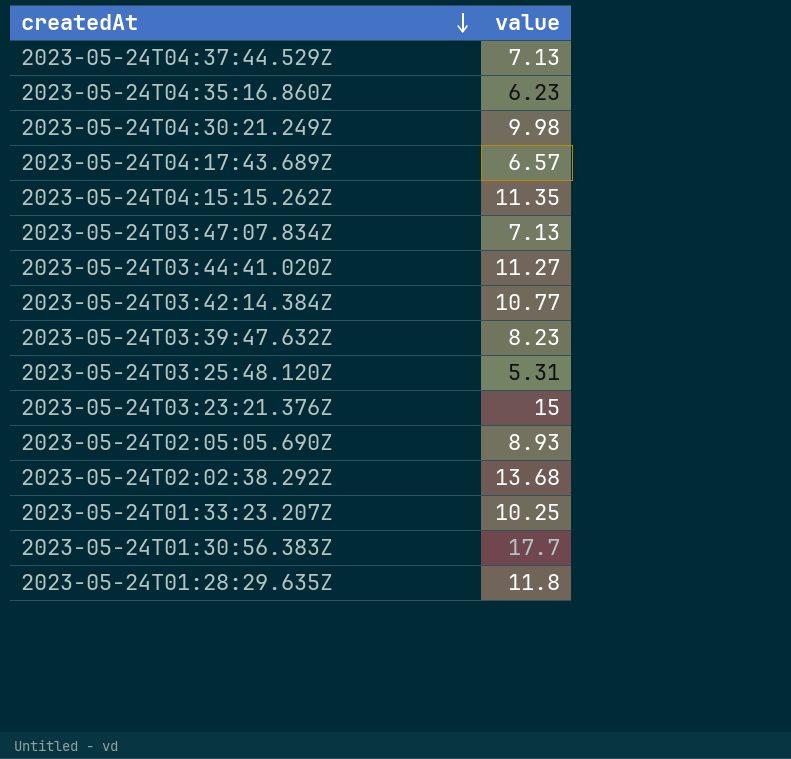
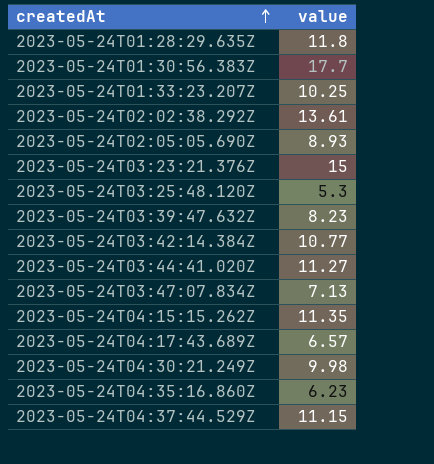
row order: createdAt descending -> createdAt ascending
2023-05-24T02:02:38.292Z | value: 13.68 -> 13.61
2023-05-24T03:25:48.120Z | value: 5.31 -> 5.3
2023-05-24T04:37:44.529Z | value: 7.13 -> 11.15

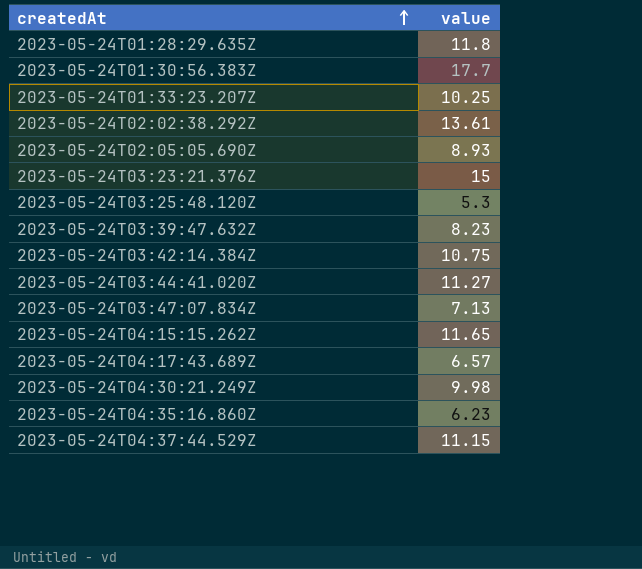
2023-05-24T03:42:14.384Z | value: 10.77 -> 10.75
2023-05-24T04:15:15.262Z | value: 11.35 -> 11.65

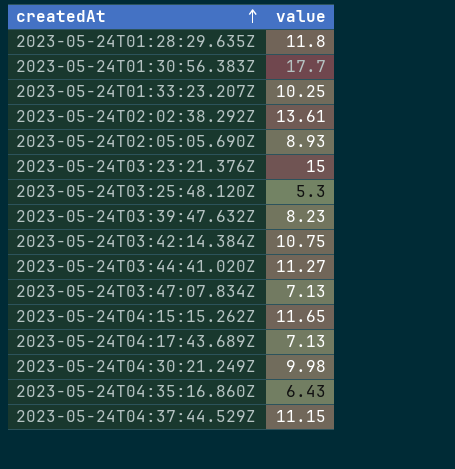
2023-05-24T04:17:43.689Z | value: 6.57 -> 7.13
2023-05-24T04:35:16.860Z | value: 6.23 -> 6.43

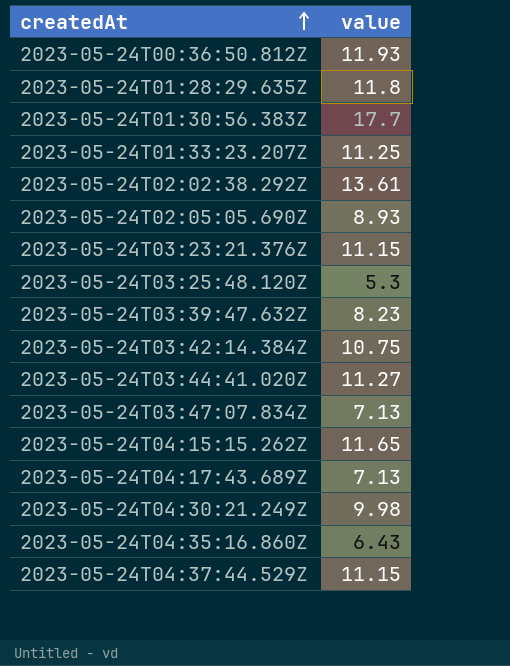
row 2023-05-24T00:36:50.812Z: none -> 11.93
2023-05-24T01:33:23.207Z | value: 10.25 -> 11.25
2023-05-24T03:23:21.376Z | value: 15 -> 11.15

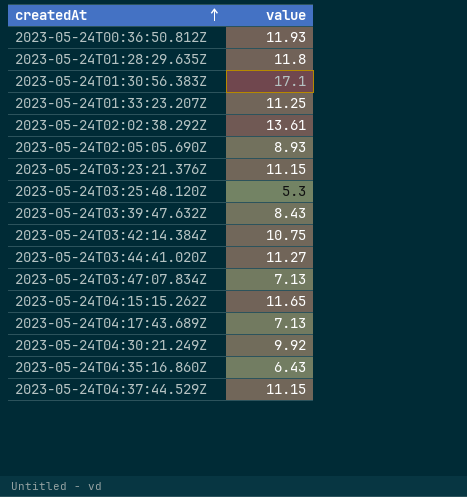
2023-05-24T01:30:56.383Z | value: 17.7 -> 17.1
2023-05-24T03:39:47.632Z | value: 8.23 -> 8.43
2023-05-24T04:30:21.249Z | value: 9.98 -> 9.92

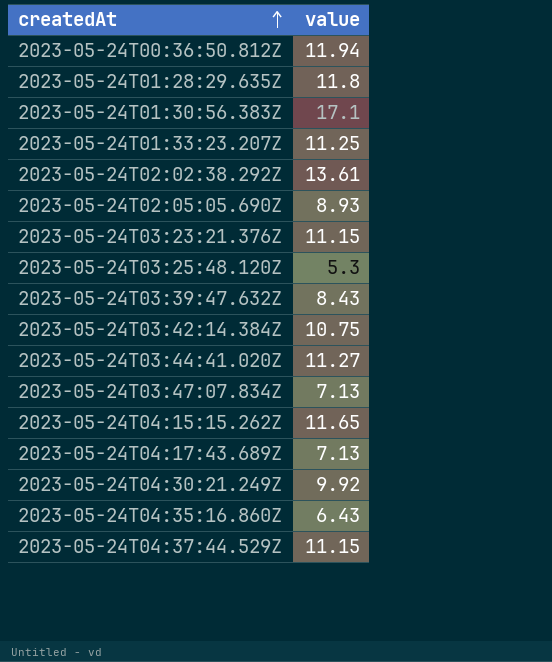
2023-05-24T00:36:50.812Z | value: 11.93 -> 11.94

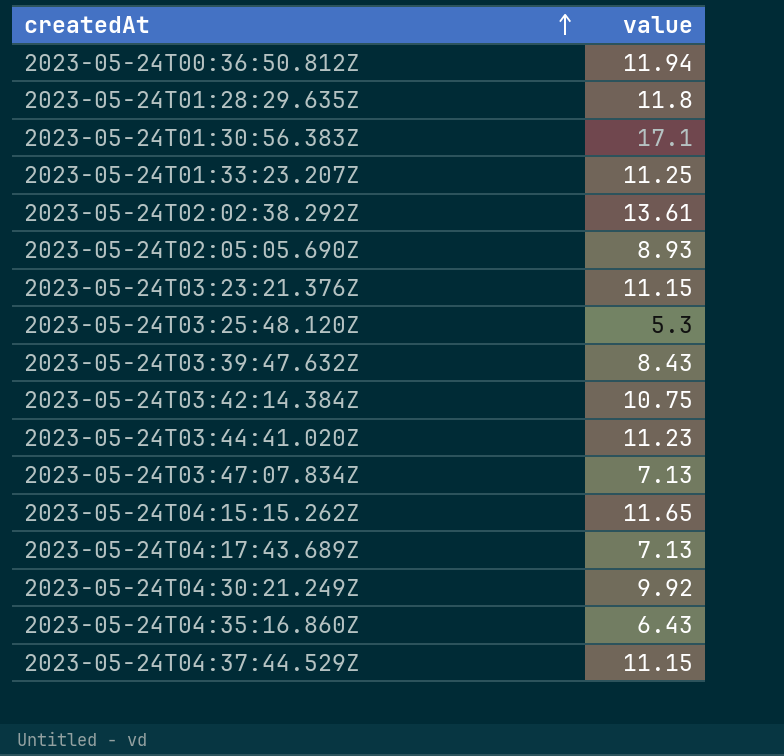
2023-05-24T03:44:41.020Z | value: 11.27 -> 11.23

